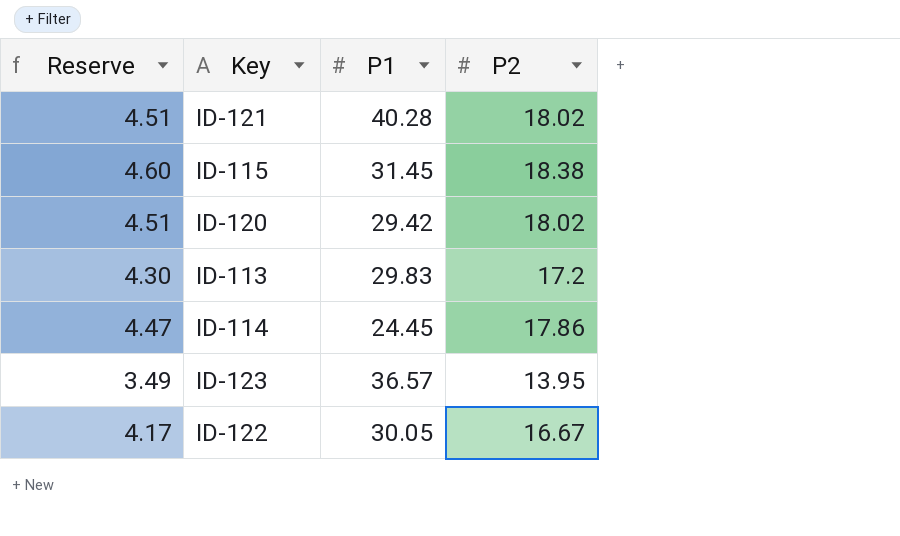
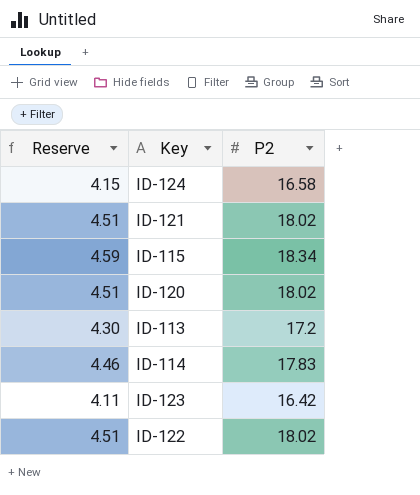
column P1 | position: 3 -> none
row ID-124: none -> 4.15 | 16.58
ID-115 | Reserve: 4.60 -> 4.59
ID-115 | P2: 18.38 -> 18.34
ID-114 | Reserve: 4.47 -> 4.46
ID-114 | P2: 17.86 -> 17.83
ID-123 | Reserve: 3.49 -> 4.11
ID-123 | P2: 13.95 -> 16.42
ID-122 | Reserve: 4.17 -> 4.51
ID-122 | P2: 16.67 -> 18.02

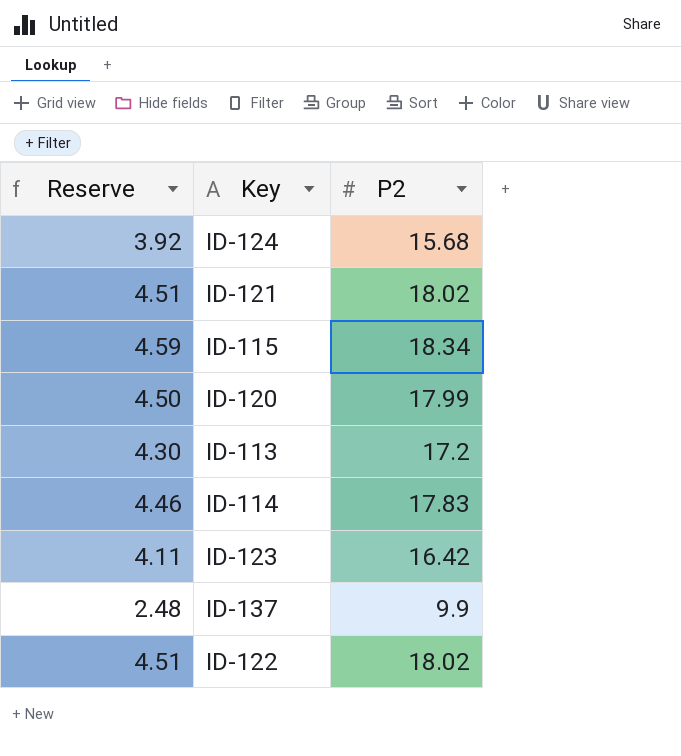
ID-124 | Reserve: 4.15 -> 3.92
ID-124 | P2: 16.58 -> 15.68
ID-120 | Reserve: 4.51 -> 4.50
ID-120 | P2: 18.02 -> 17.99
row ID-137: none -> 2.48 | 9.9

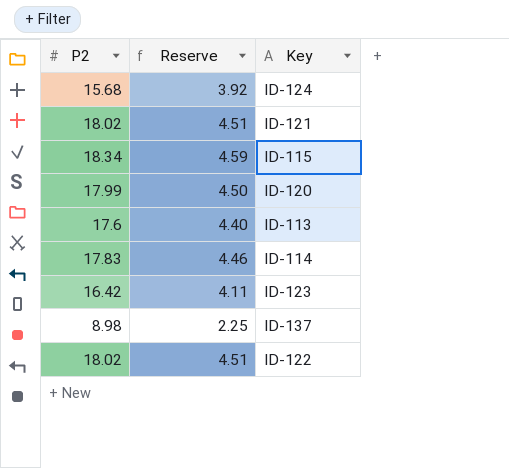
column P2 | position: 3 -> 1
ID-113 | P2: 17.2 -> 17.6
ID-113 | Reserve: 4.30 -> 4.40
ID-137 | P2: 9.9 -> 8.98
ID-137 | Reserve: 2.48 -> 2.25

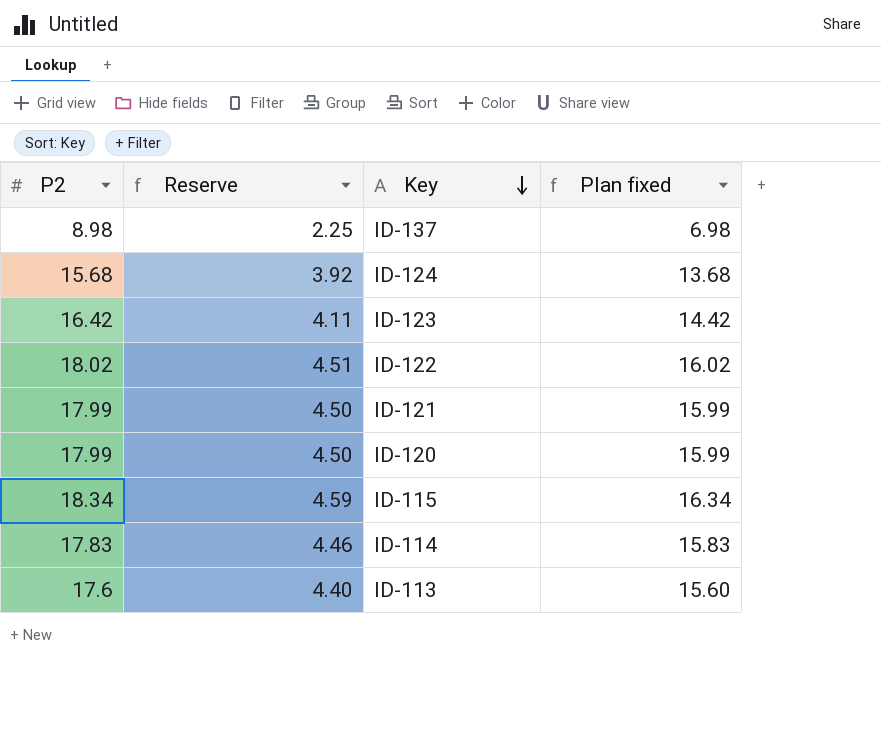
row order: none -> Key descending
column Plan fixed | formula: none -> [P2] - 2
ID-121 | P2: 18.02 -> 17.99
ID-121 | Reserve: 4.51 -> 4.50

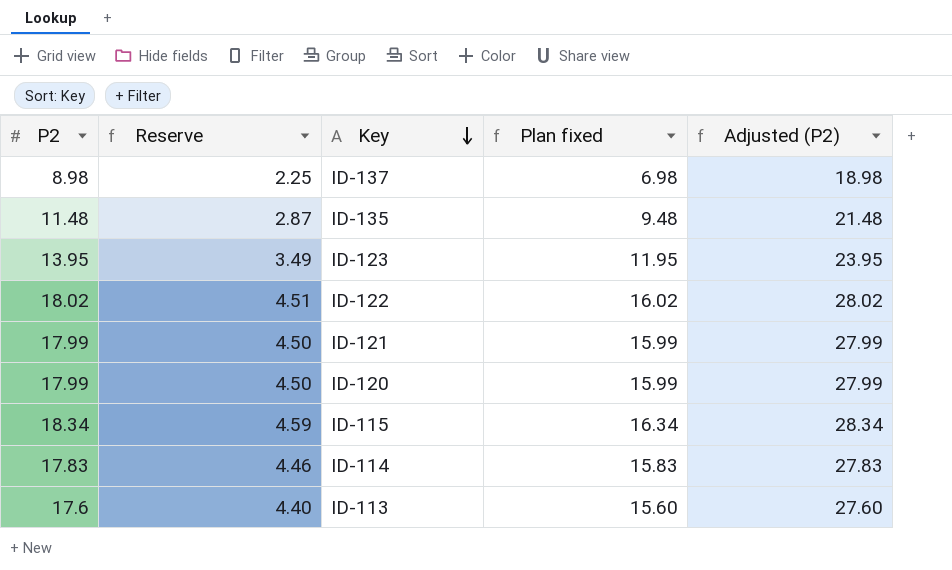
column Adjusted (P2) | formula: none -> [P2] + 10
row ID-124: 15.68 | 3.92 | 13.68 -> none
row ID-135: none -> 11.48 | 2.87 | 9.48 | 21.48
ID-123 | P2: 16.42 -> 13.95
ID-123 | Reserve: 4.11 -> 3.49
ID-123 | Plan fixed: 14.42 -> 11.95

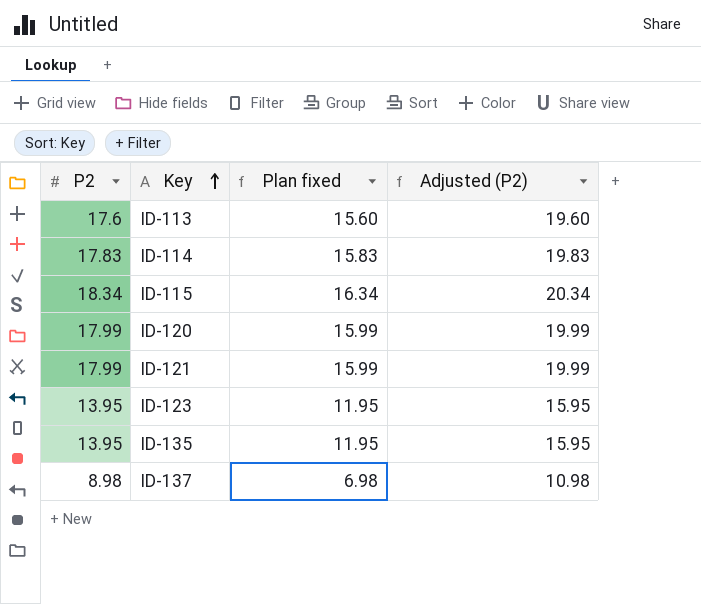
row order: Key descending -> Key ascending
column Reserve | formula: [P2] * 0.25 -> none
column Adjusted (P2) | formula: [P2] + 10 -> [P2] + 2
row ID-122: 18.02 | 4.51 | 16.02 | 28.02 -> none
ID-135 | P2: 11.48 -> 13.95
ID-135 | Plan fixed: 9.48 -> 11.95

